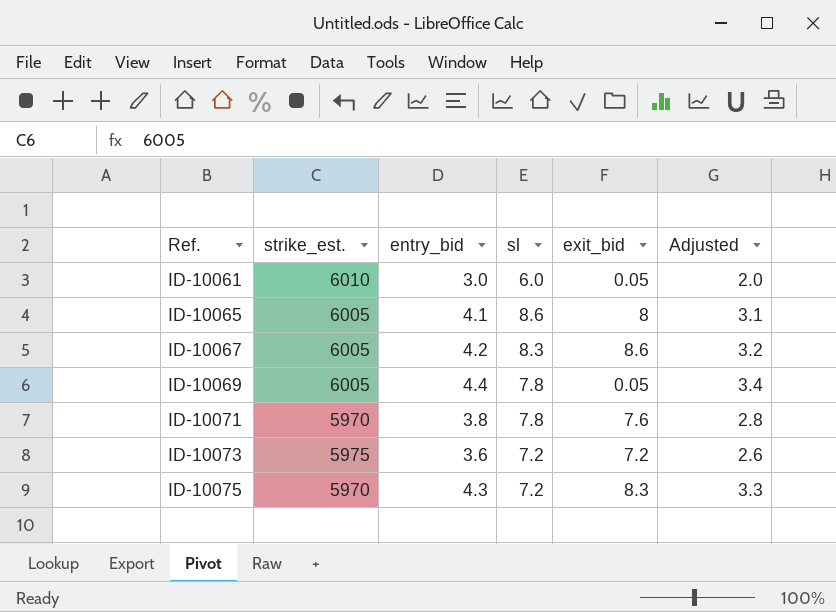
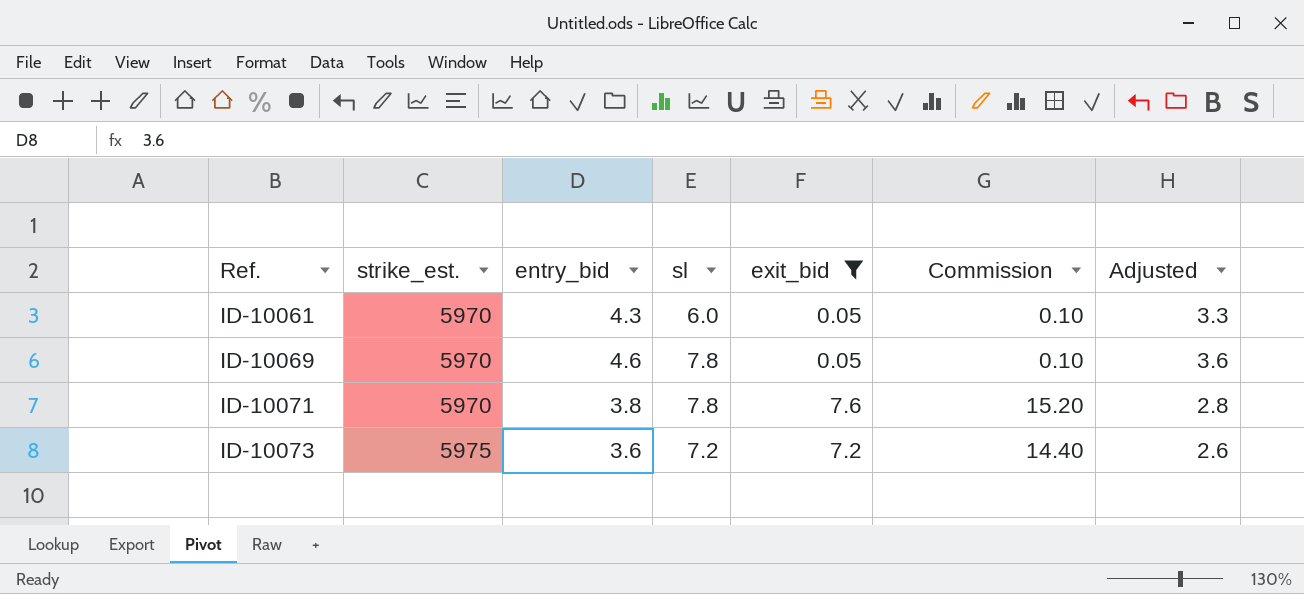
filter: none -> exit_bid <= 7.6
column Commission | formula: none -> [exit_bid] * 2
ID-10061 | strike_est.: 6010 -> 5970
ID-10061 | entry_bid: 3.0 -> 4.3
ID-10061 | Adjusted: 2.0 -> 3.3
ID-10069 | strike_est.: 6005 -> 5970
ID-10069 | entry_bid: 4.4 -> 4.6
ID-10069 | Adjusted: 3.4 -> 3.6

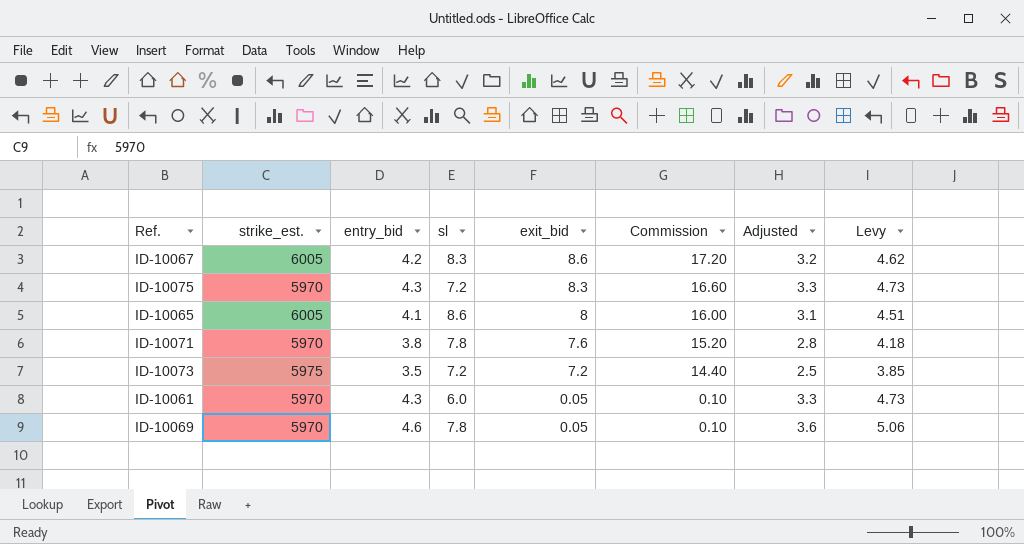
filter: exit_bid <= 7.6 -> none
row order: Ref. ascending -> exit_bid descending
column Levy | formula: none -> [entry_bid] * 1.1
ID-10073 | entry_bid: 3.6 -> 3.5
ID-10073 | Adjusted: 2.6 -> 2.5

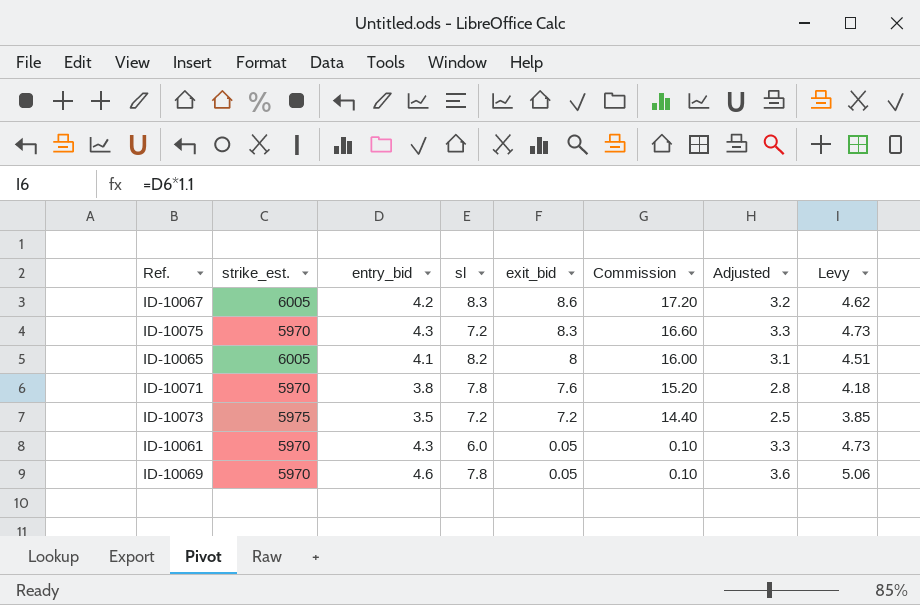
ID-10065 | sl: 8.6 -> 8.2

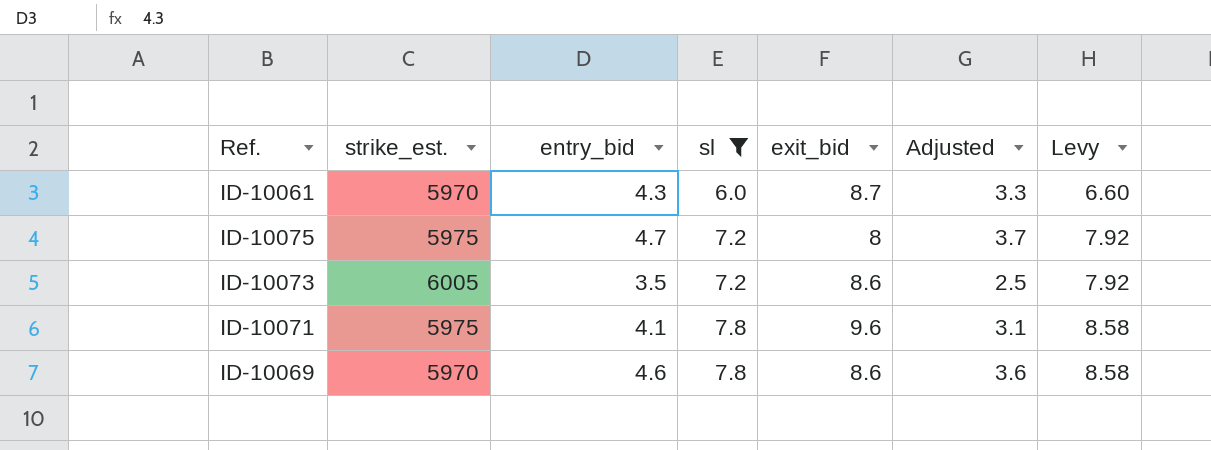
filter: none -> sl <= 7.8
row order: exit_bid descending -> sl ascending
column Commission | formula: [exit_bid] * 2 -> none
column Levy | formula: [entry_bid] * 1.1 -> [sl] * 1.1
ID-10061 | exit_bid: 0.05 -> 8.7
ID-10075 | strike_est.: 5970 -> 5975
ID-10075 | entry_bid: 4.3 -> 4.7
ID-10075 | exit_bid: 8.3 -> 8
ID-10075 | Adjusted: 3.3 -> 3.7
ID-10073 | strike_est.: 5975 -> 6005
ID-10073 | exit_bid: 7.2 -> 8.6
ID-10071 | strike_est.: 5970 -> 5975
ID-10071 | entry_bid: 3.8 -> 4.1
ID-10071 | exit_bid: 7.6 -> 9.6
ID-10071 | Adjusted: 2.8 -> 3.1
ID-10069 | exit_bid: 0.05 -> 8.6

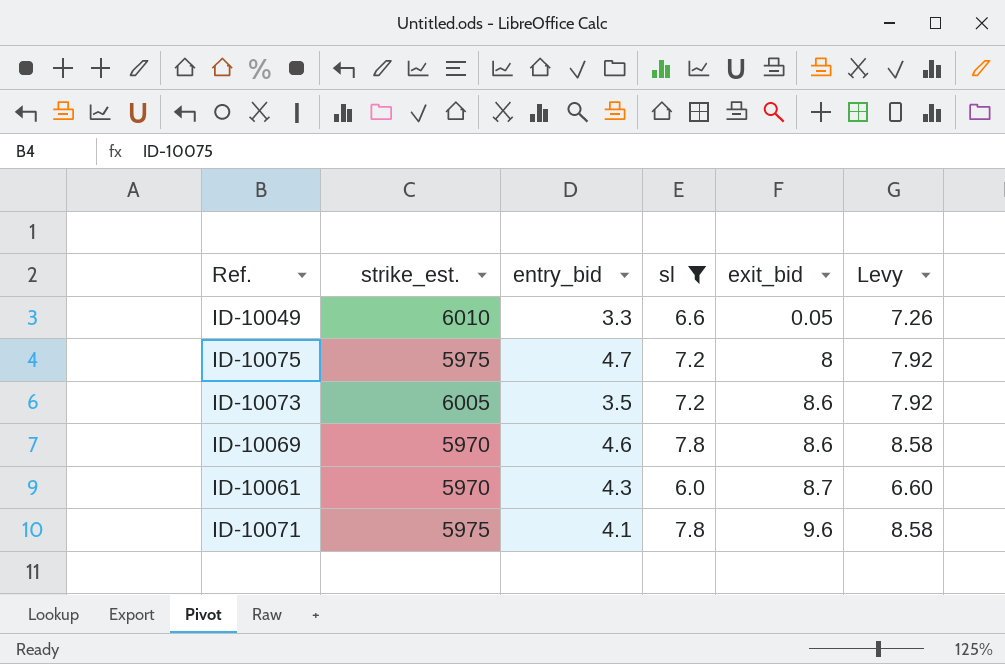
row order: sl ascending -> exit_bid ascending
column Adjusted | formula: [entry_bid] - 1 -> none
row ID-10049: none -> 6010 | 3.3 | 6.6 | 0.05 | 7.26

